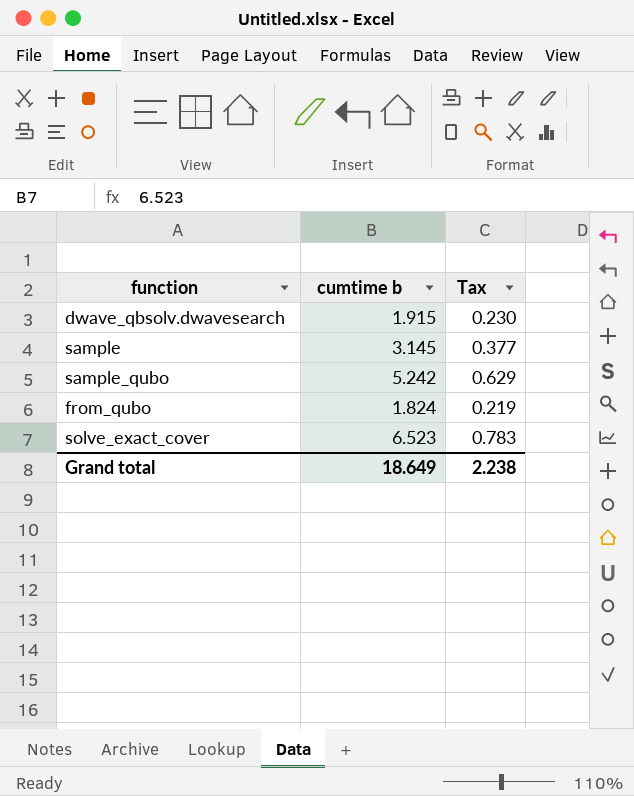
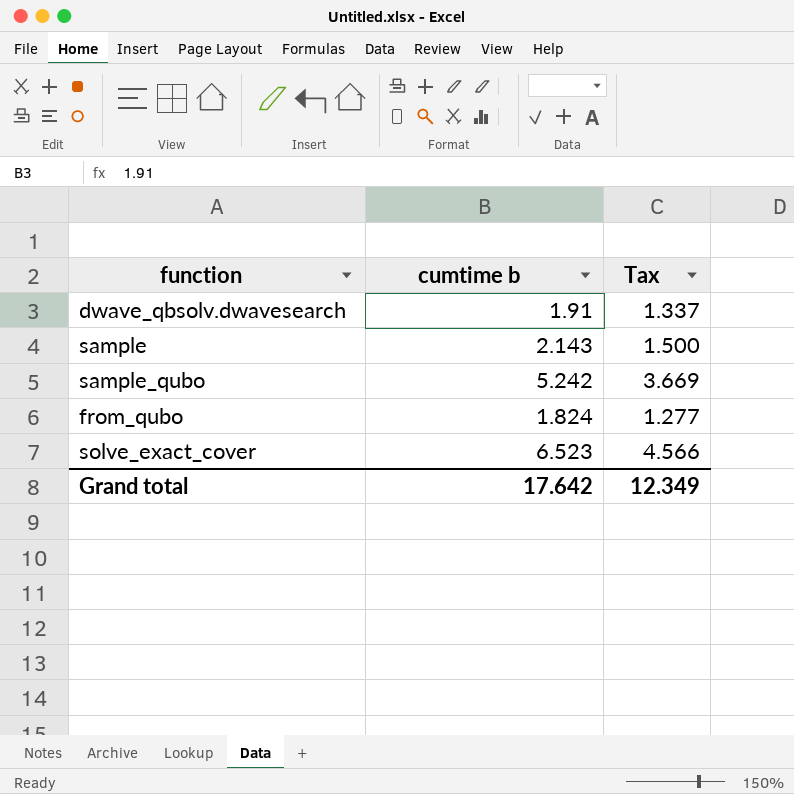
column Tax | formula: [cumtime b] * 0.12 -> [cumtime b] * 0.7
dwave_qbsolv.dwavesearch | cumtime b: 1.915 -> 1.91
sample | cumtime b: 3.145 -> 2.143
Grand total | cumtime b: 18.649 -> 17.642
Grand total | Tax: 2.238 -> 12.349

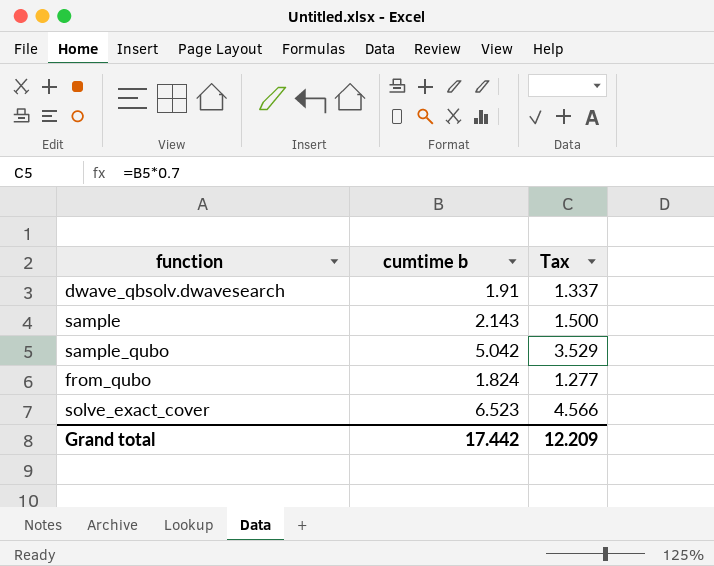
sample_qubo | cumtime b: 5.242 -> 5.042
sample_qubo | Tax: 3.669 -> 3.529
Grand total | cumtime b: 17.642 -> 17.442
Grand total | Tax: 12.349 -> 12.209

